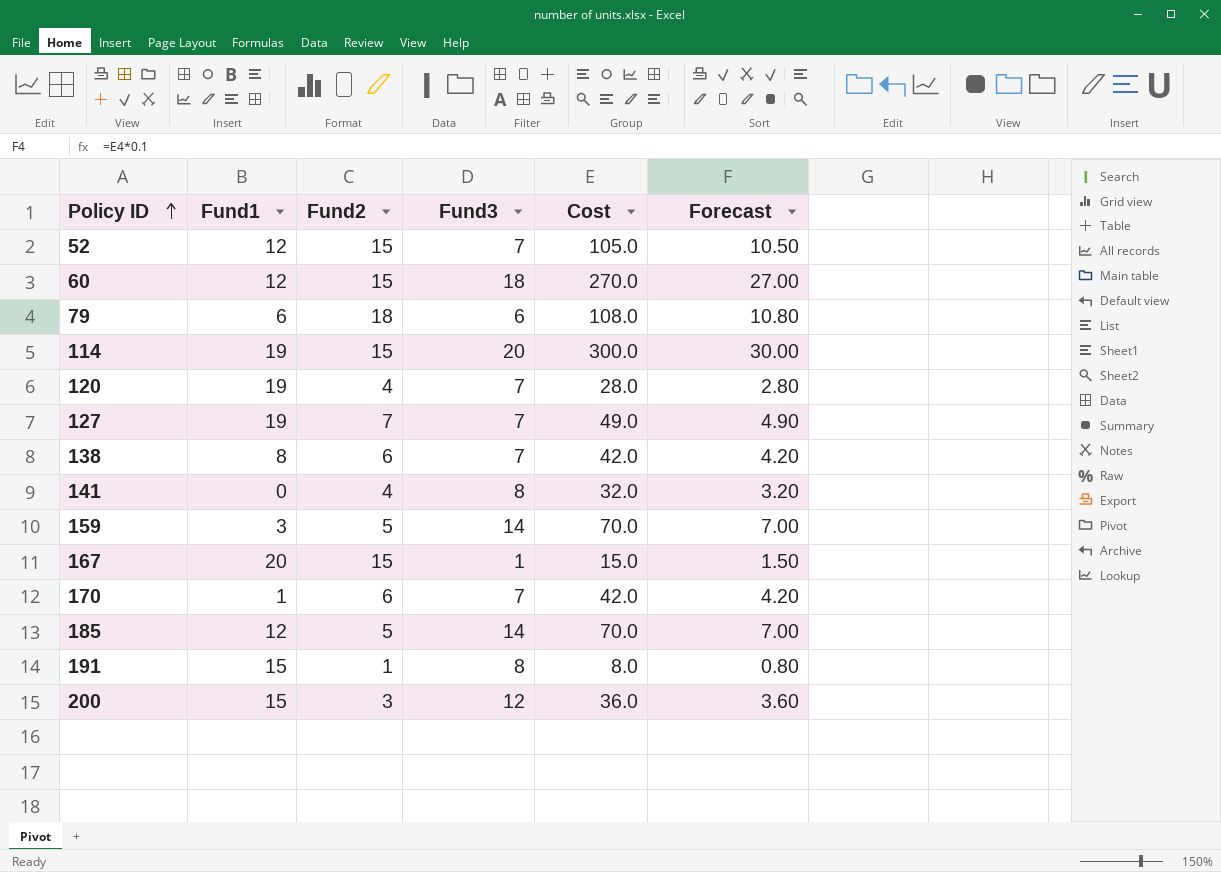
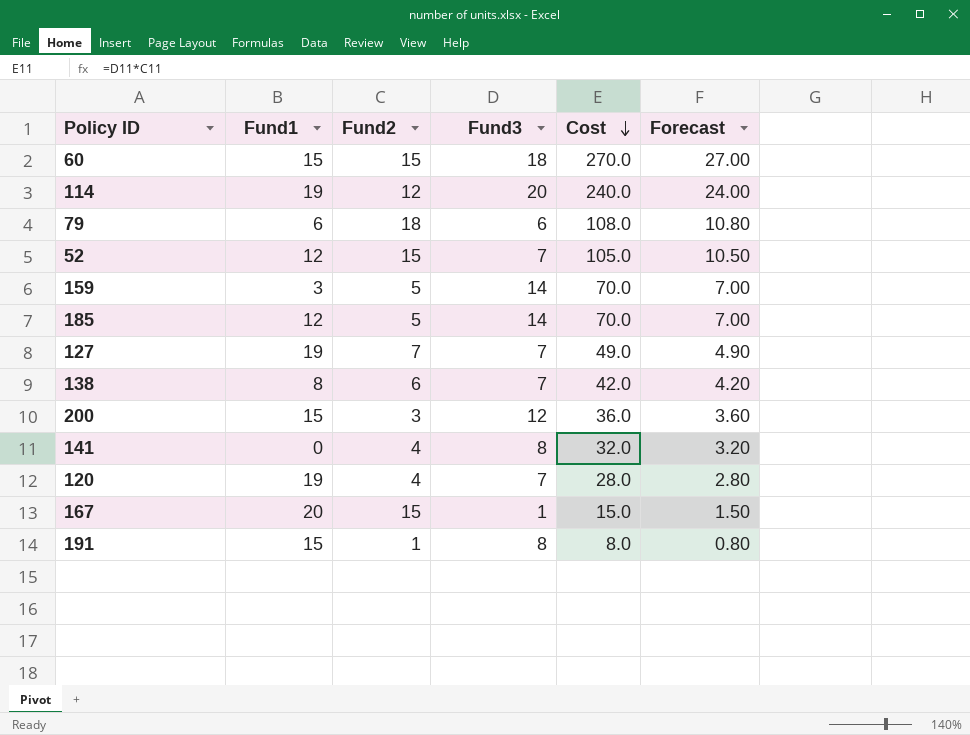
row order: Policy ID ascending -> Cost descending
row 170: 1 | 6 | 7 | 42.0 | 4.20 -> none
60 | Fund1: 12 -> 15
114 | Fund2: 15 -> 12
114 | Cost: 300.0 -> 240.0
114 | Forecast: 30.00 -> 24.00

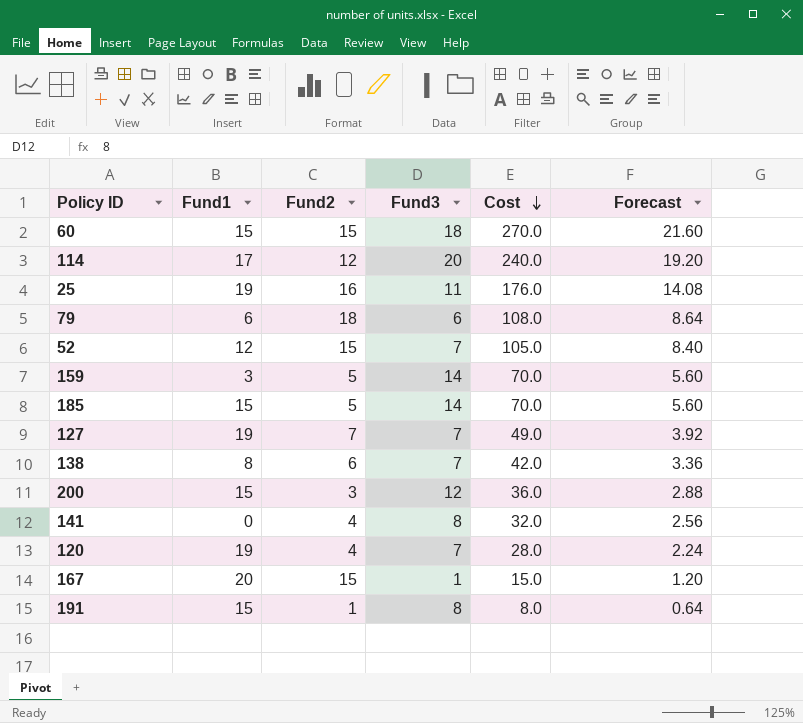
column Forecast | formula: [Cost] * 0.1 -> [Cost] * 0.08
114 | Fund1: 19 -> 17
row 25: none -> 19 | 16 | 11 | 176.0 | 14.08
185 | Fund1: 12 -> 15

